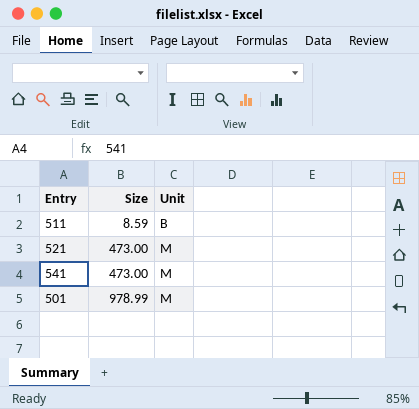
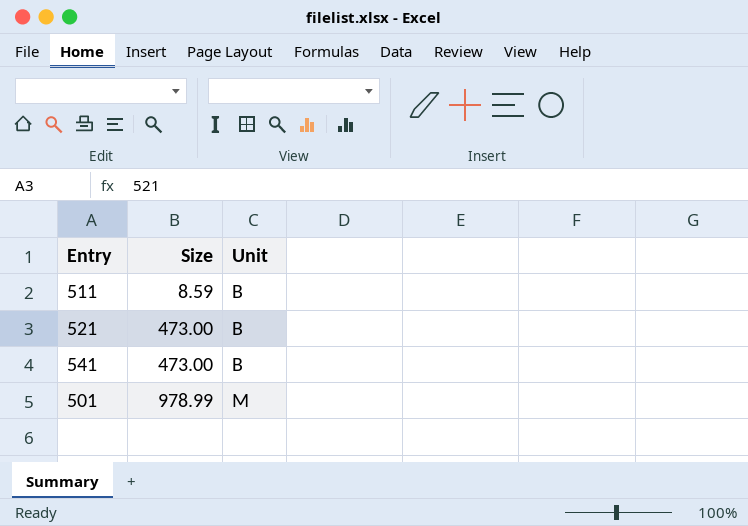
521 | Unit: M -> B
541 | Unit: M -> B

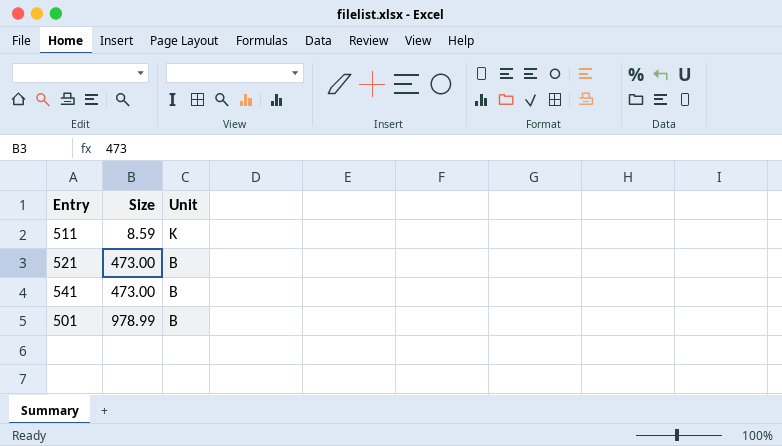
511 | Unit: B -> K
501 | Unit: M -> B

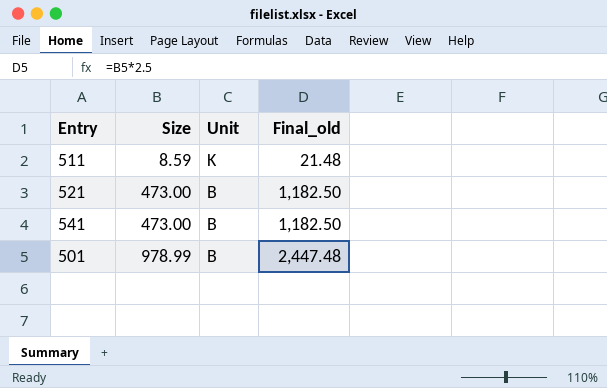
column Final_old | formula: none -> [Size] * 2.5

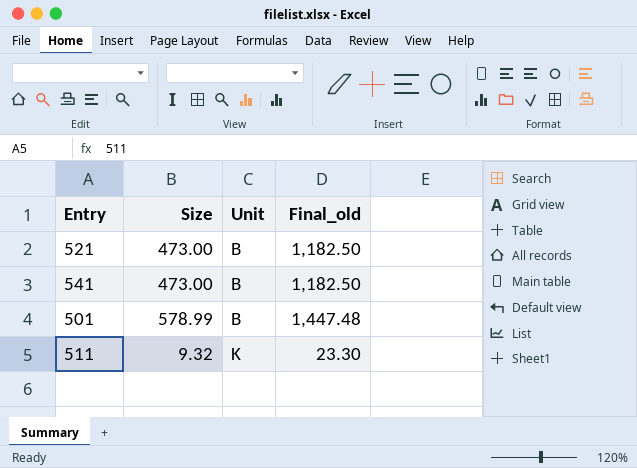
row order: Size ascending -> Unit ascending
501 | Size: 978.99 -> 578.99
501 | Final_old: 2,447.48 -> 1,447.48
511 | Size: 8.59 -> 9.32
511 | Final_old: 21.48 -> 23.30

